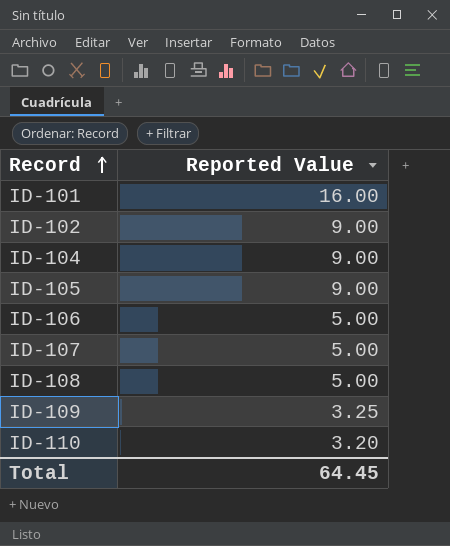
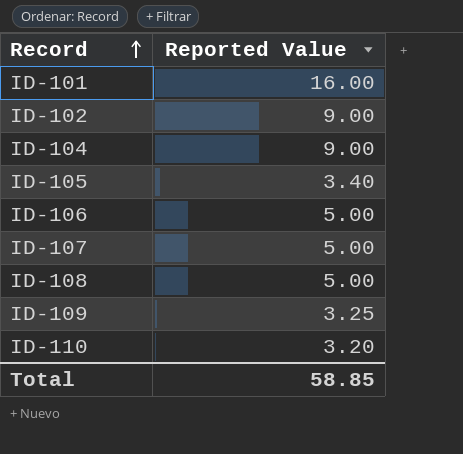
ID-105 | Reported Value: 9.00 -> 3.40
Total | Reported Value: 64.45 -> 58.85

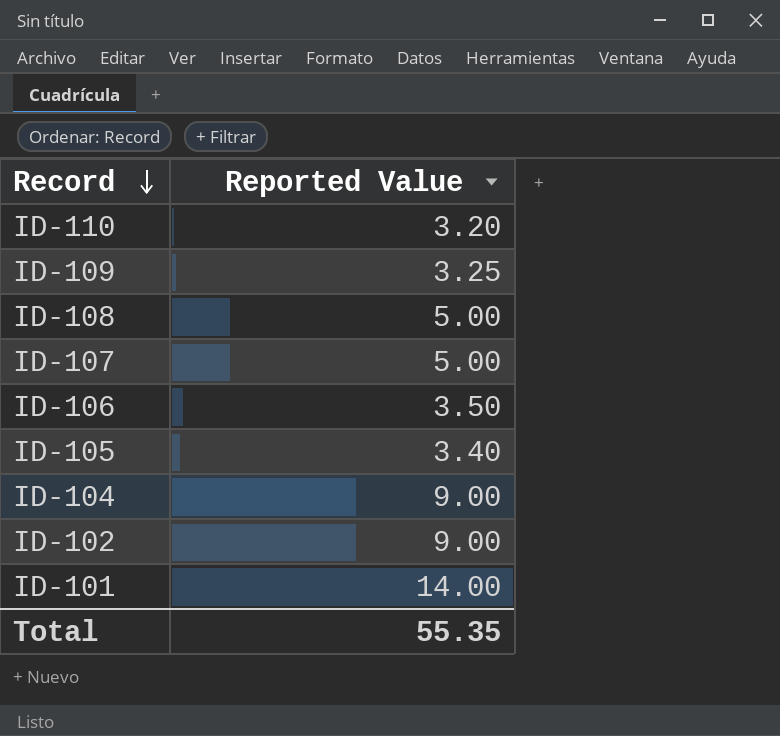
row order: Record ascending -> Record descending
ID-106 | Reported Value: 5.00 -> 3.50
ID-101 | Reported Value: 16.00 -> 14.00
Total | Reported Value: 58.85 -> 55.35

